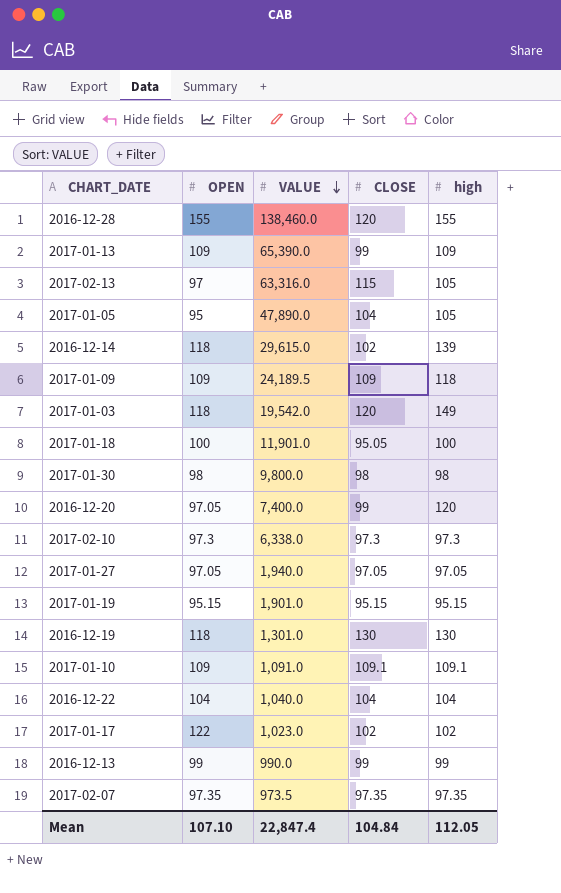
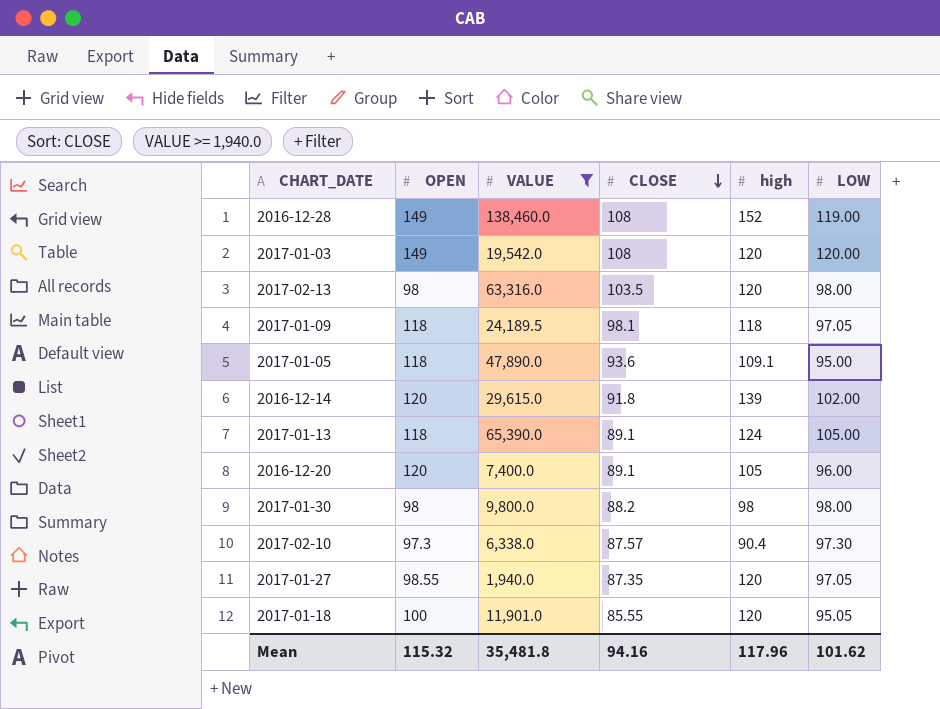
filter: none -> VALUE >= 1,940.0
row order: VALUE descending -> CLOSE descending
column LOW | position: none -> 6
2016-12-28 | OPEN: 155 -> 149
2016-12-28 | CLOSE: 120 -> 108
2016-12-28 | high: 155 -> 152
2017-01-03 | OPEN: 118 -> 149
2017-01-03 | CLOSE: 120 -> 108
2017-01-03 | high: 149 -> 120
2017-02-13 | OPEN: 97 -> 98
2017-02-13 | CLOSE: 115 -> 103.5
2017-02-13 | high: 105 -> 120
2017-01-09 | OPEN: 109 -> 118
2017-01-09 | CLOSE: 109 -> 98.1
2017-01-05 | OPEN: 95 -> 118
2017-01-05 | CLOSE: 104 -> 93.6
2017-01-05 | high: 105 -> 109.1
2016-12-14 | OPEN: 118 -> 120
2016-12-14 | CLOSE: 102 -> 91.8
2017-01-13 | OPEN: 109 -> 118
2017-01-13 | CLOSE: 99 -> 89.1
2017-01-13 | high: 109 -> 124
2016-12-20 | OPEN: 97.05 -> 120
2016-12-20 | CLOSE: 99 -> 89.1
2016-12-20 | high: 120 -> 105
2017-01-30 | CLOSE: 98 -> 88.2
2017-02-10 | CLOSE: 97.3 -> 87.57
2017-02-10 | high: 97.3 -> 90.4
2017-01-27 | OPEN: 97.05 -> 98.55
2017-01-27 | CLOSE: 97.05 -> 87.35
2017-01-27 | high: 97.05 -> 120
2017-01-18 | CLOSE: 95.05 -> 85.55
2017-01-18 | high: 100 -> 120
Mean | OPEN: 107.10 -> 115.32
Mean | VALUE: 22,847.4 -> 35,481.8
Mean | CLOSE: 104.84 -> 94.16
Mean | high: 112.05 -> 117.96

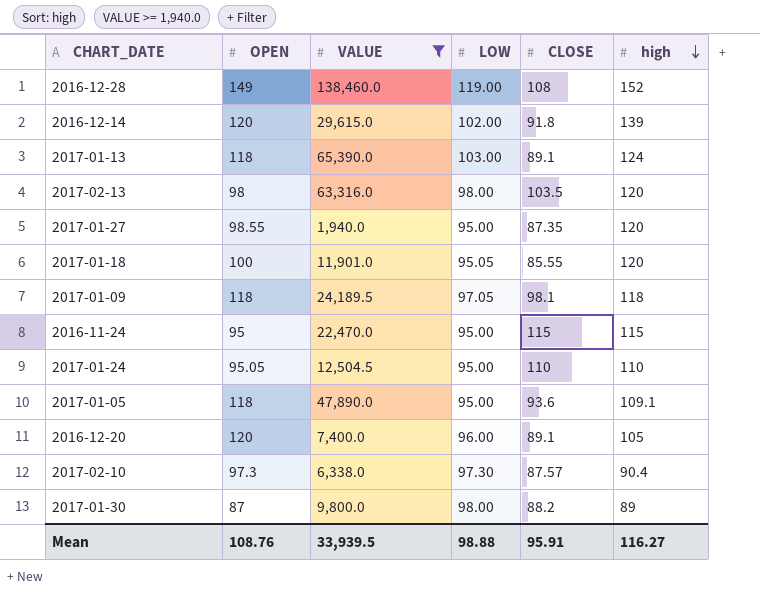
row order: CLOSE descending -> high descending
column LOW | position: 6 -> 4
row 2017-01-03: 149 | 19,542.0 | 108 | 120 | 120.00 -> none
2017-01-13 | LOW: 105.00 -> 103.00
2017-01-27 | LOW: 97.05 -> 95.00
row 2016-11-24: none -> 95 | 22,470.0 | 95.00 | 115 | 115
row 2017-01-24: none -> 95.05 | 12,504.5 | 95.00 | 110 | 110
2017-01-30 | OPEN: 98 -> 87
2017-01-30 | high: 98 -> 89
Mean | OPEN: 115.32 -> 108.76
Mean | VALUE: 35,481.8 -> 33,939.5
Mean | LOW: 101.62 -> 98.88
Mean | CLOSE: 94.16 -> 95.91
Mean | high: 117.96 -> 116.27

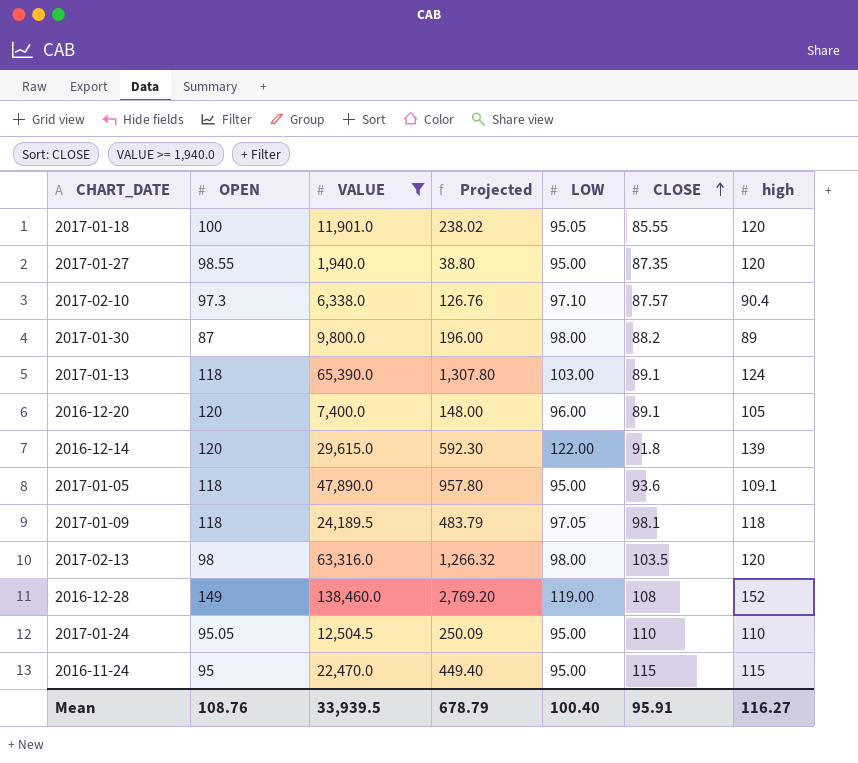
row order: high descending -> CLOSE ascending
column Projected | formula: none -> [VALUE] * 0.02
2017-02-10 | LOW: 97.30 -> 97.10
2016-12-14 | LOW: 102.00 -> 122.00
Mean | LOW: 98.88 -> 100.40

